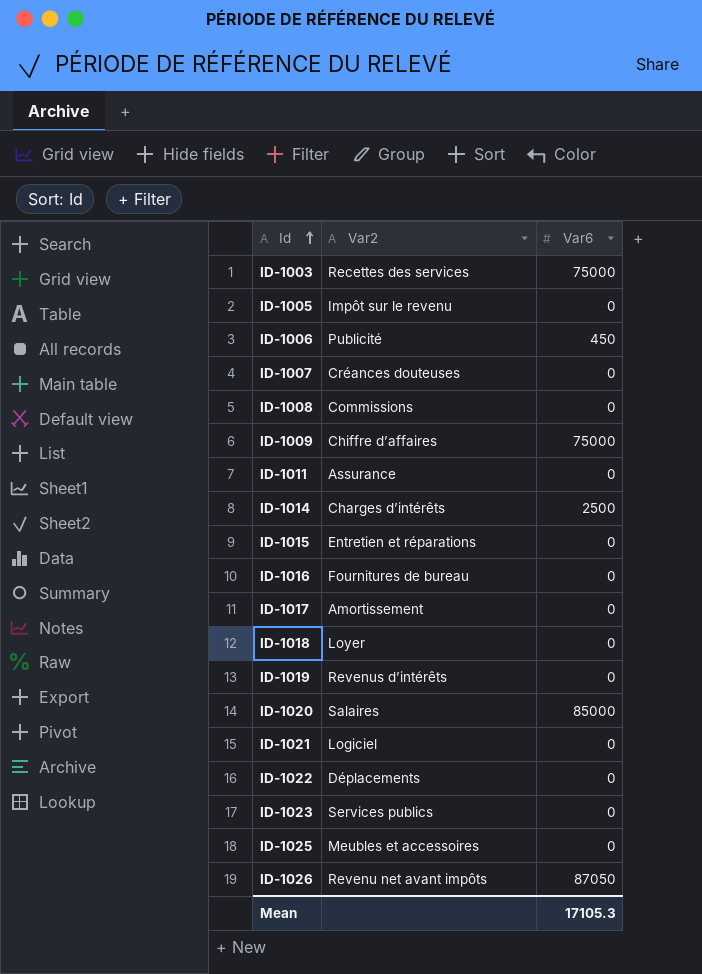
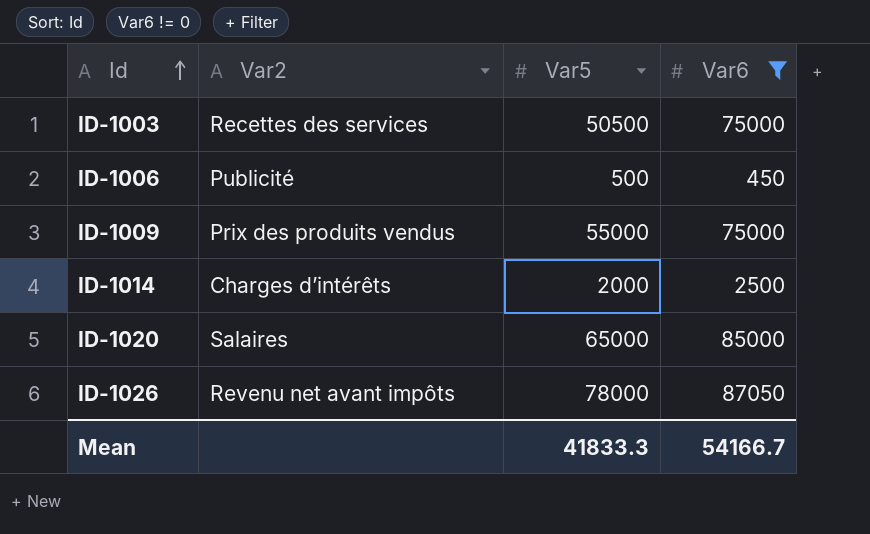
filter: none -> Var6 != 0
column Var5 | position: none -> 3
ID-1009 | Var2: Chiffre d’affaires -> Prix des produits vendus
Mean | Var6: 17105.3 -> 54166.7

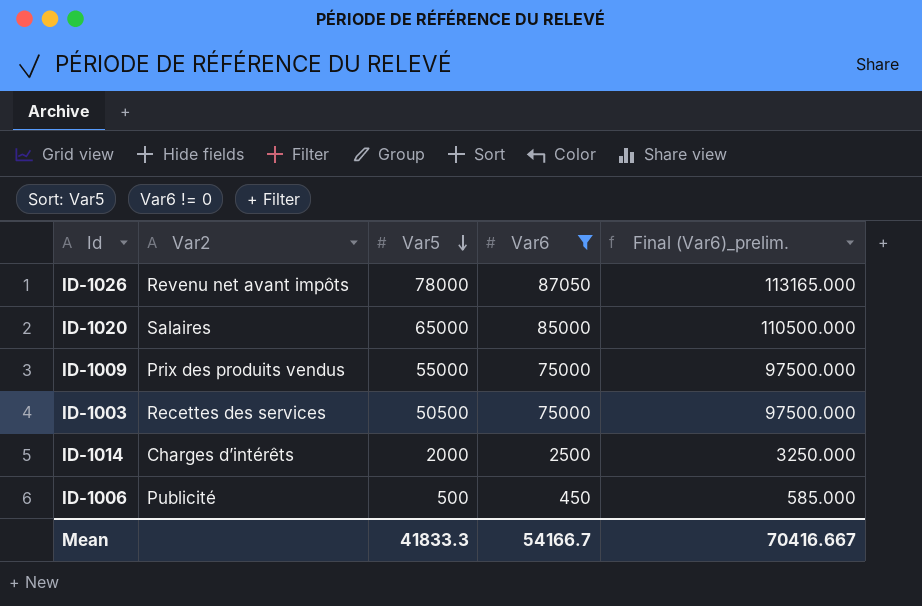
row order: Id ascending -> Var5 descending
column Final (Var6)_prelim. | formula: none -> [Var6] * 1.3

